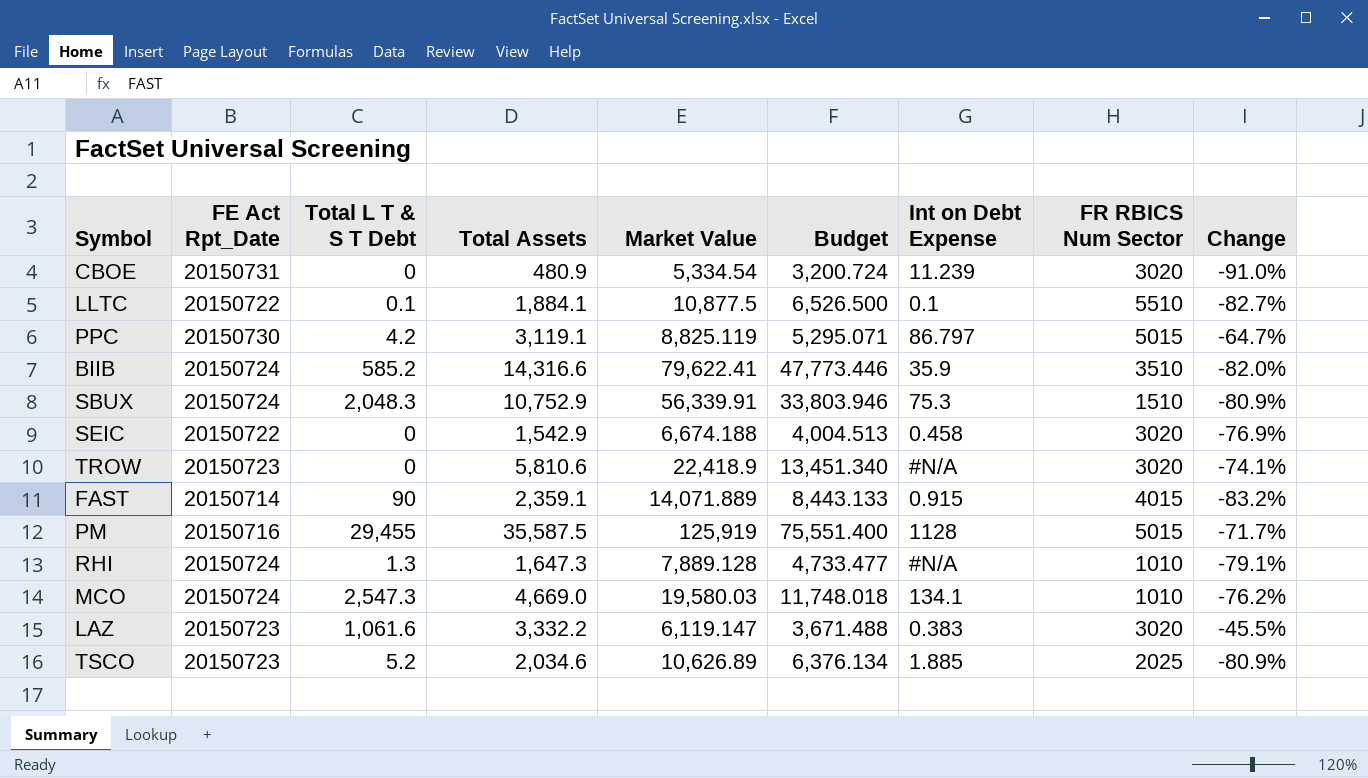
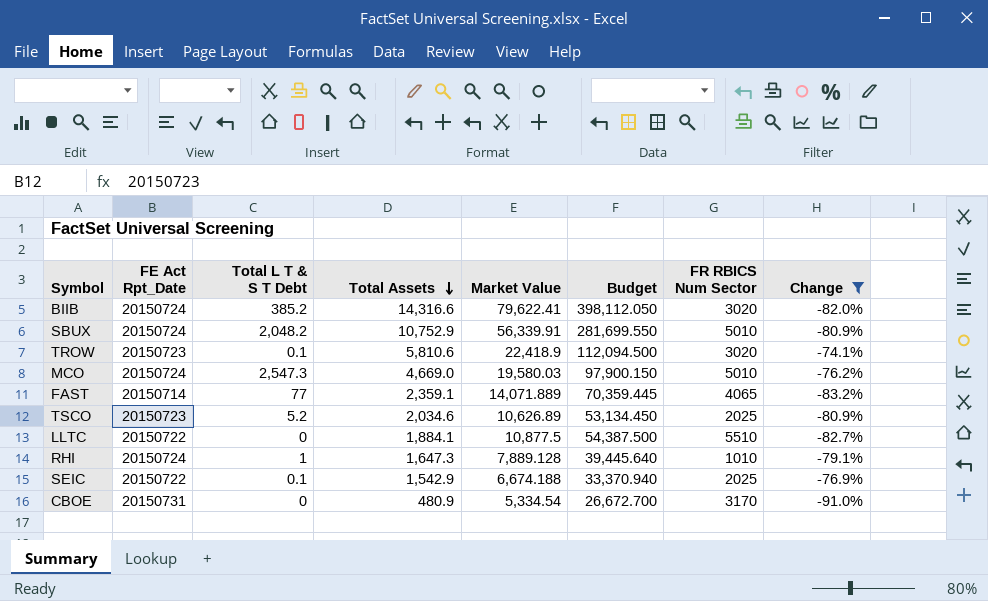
filter: none -> Change <= -74.1%
row order: none -> Total Assets descending
column Int on Debt Expense | position: 7 -> none
column Budget | formula: [Market Value] * 0.6 -> [Market Value] * 5
BIIB | Total L T & S T Debt: 585.2 -> 385.2
BIIB | FR RBICS Num Sector: 3510 -> 3020
SBUX | Total L T & S T Debt: 2,048.3 -> 2,048.2
SBUX | FR RBICS Num Sector: 1510 -> 5010
TROW | Total L T & S T Debt: 0 -> 0.1
MCO | FR RBICS Num Sector: 1010 -> 5010
FAST | Total L T & S T Debt: 90 -> 77
FAST | FR RBICS Num Sector: 4015 -> 4065
LLTC | Total L T & S T Debt: 0.1 -> 0
RHI | Total L T & S T Debt: 1.3 -> 1
SEIC | Total L T & S T Debt: 0 -> 0.1
SEIC | FR RBICS Num Sector: 3020 -> 2025
CBOE | FR RBICS Num Sector: 3020 -> 3170

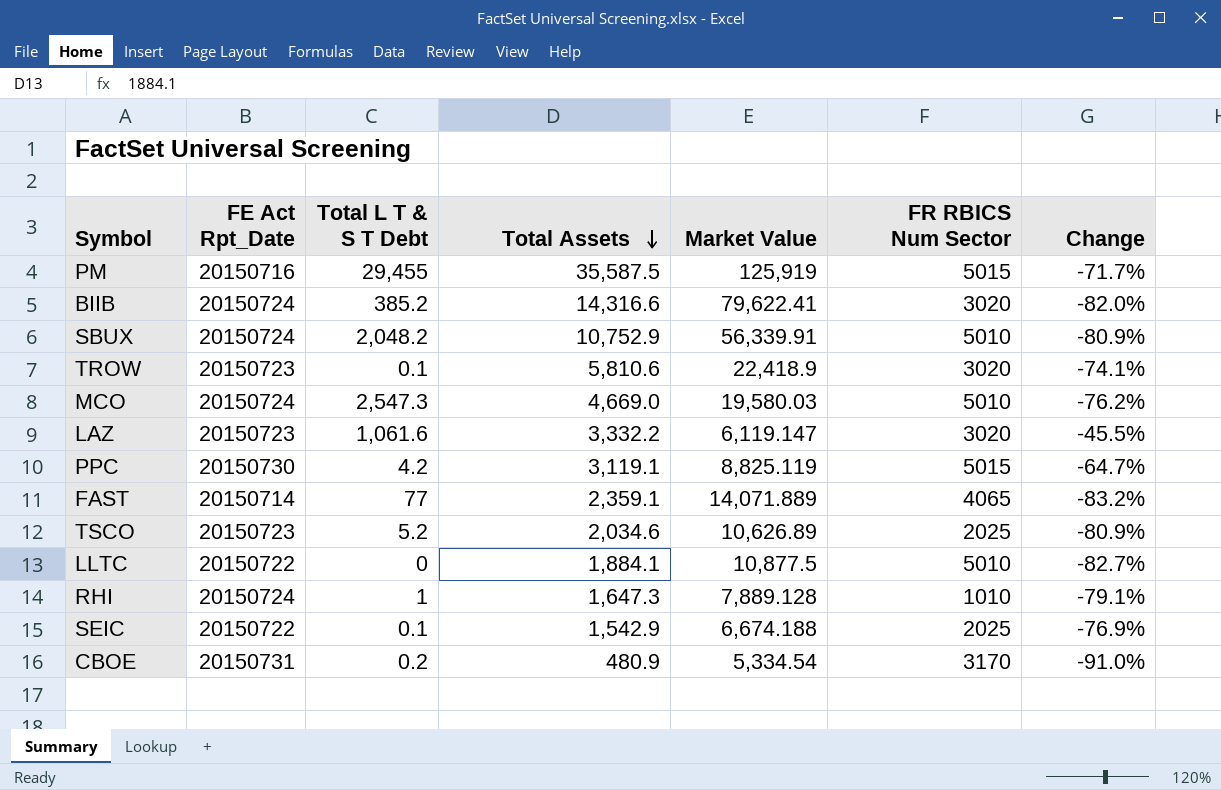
filter: Change <= -74.1% -> none
column Budget | formula: [Market Value] * 5 -> none
LLTC | FR RBICS Num Sector: 5510 -> 5010
CBOE | Total L T & S T Debt: 0 -> 0.2

